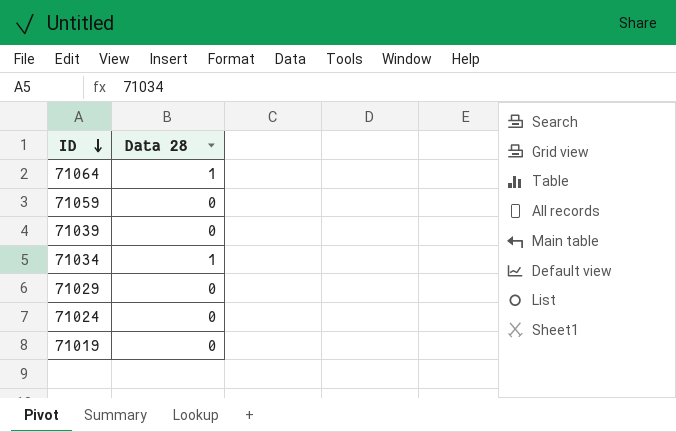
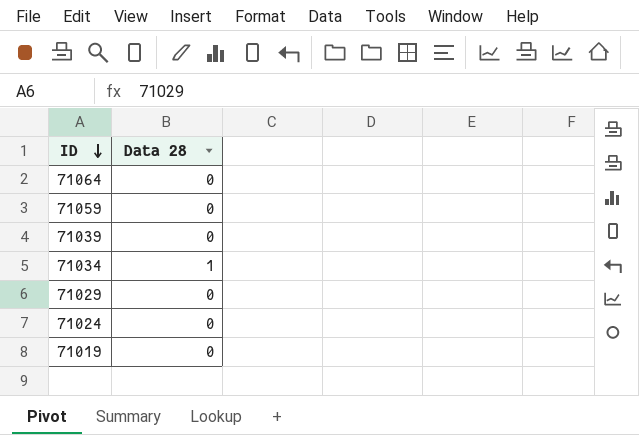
71064 | Data 28: 1 -> 0

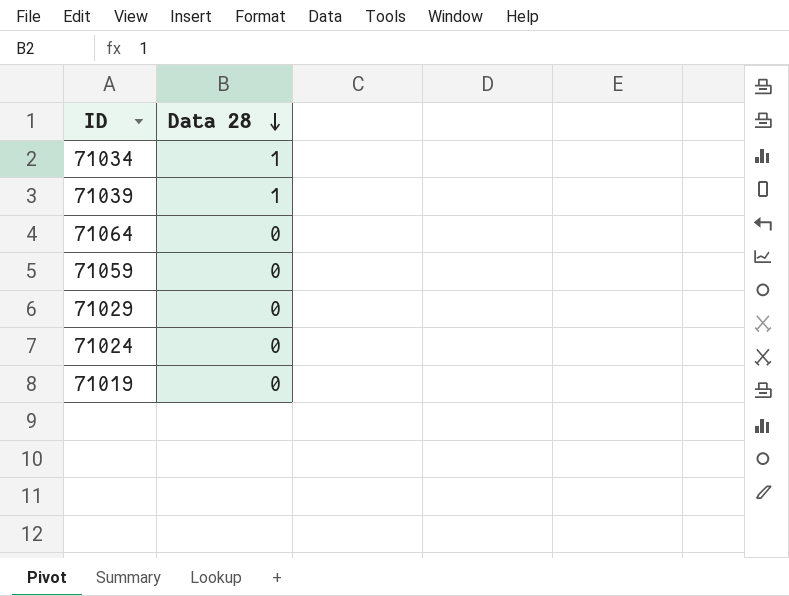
row order: ID descending -> Data 28 descending
71039 | Data 28: 0 -> 1

